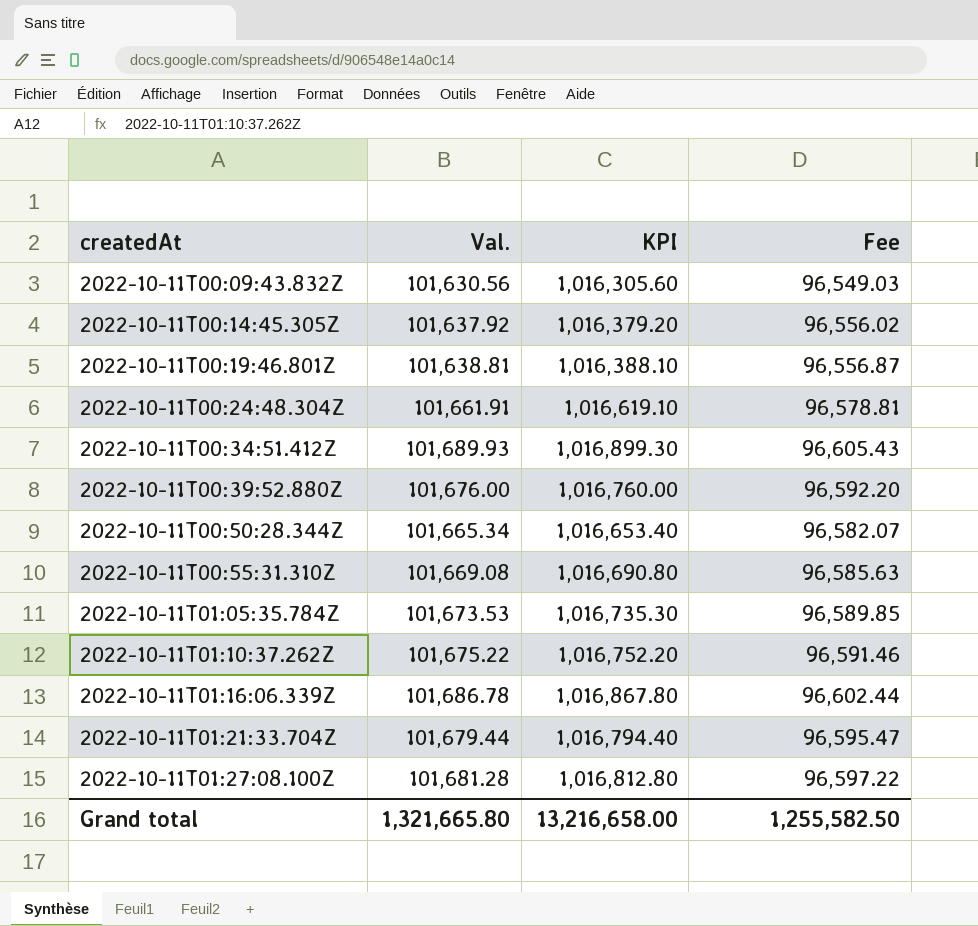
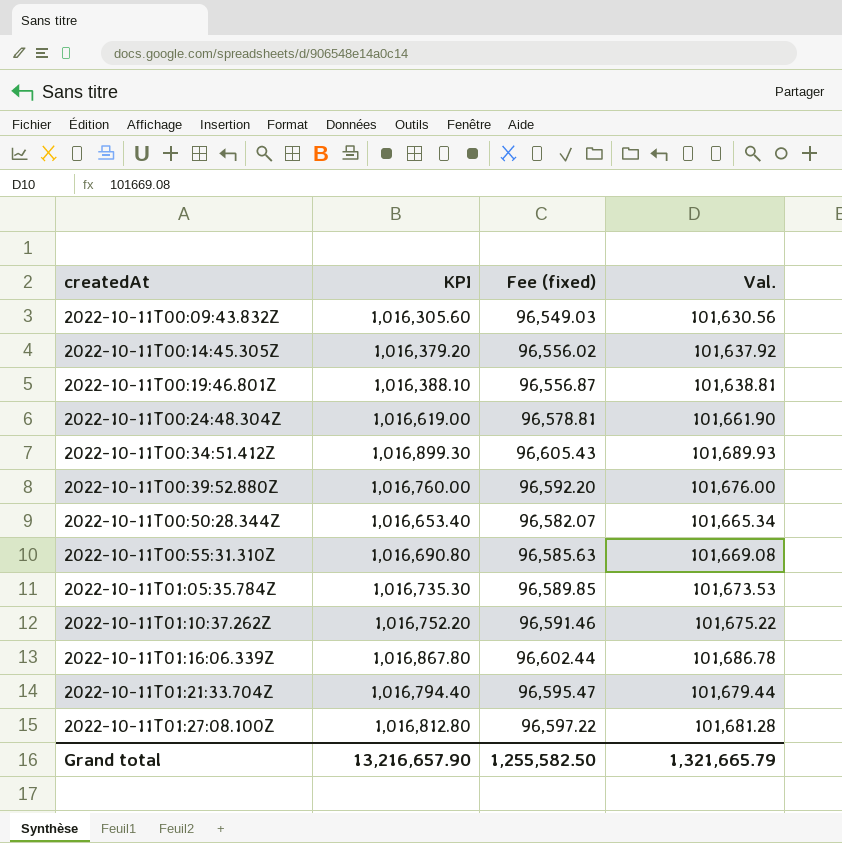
column name: Fee -> Fee (fixed)
column Val. | position: 2 -> 4
2022-10-11T00:24:48.304Z | KPI: 1,016,619.10 -> 1,016,619.00
2022-10-11T00:24:48.304Z | Val.: 101,661.91 -> 101,661.90
Grand total | KPI: 13,216,658.00 -> 13,216,657.90
Grand total | Val.: 1,321,665.80 -> 1,321,665.79

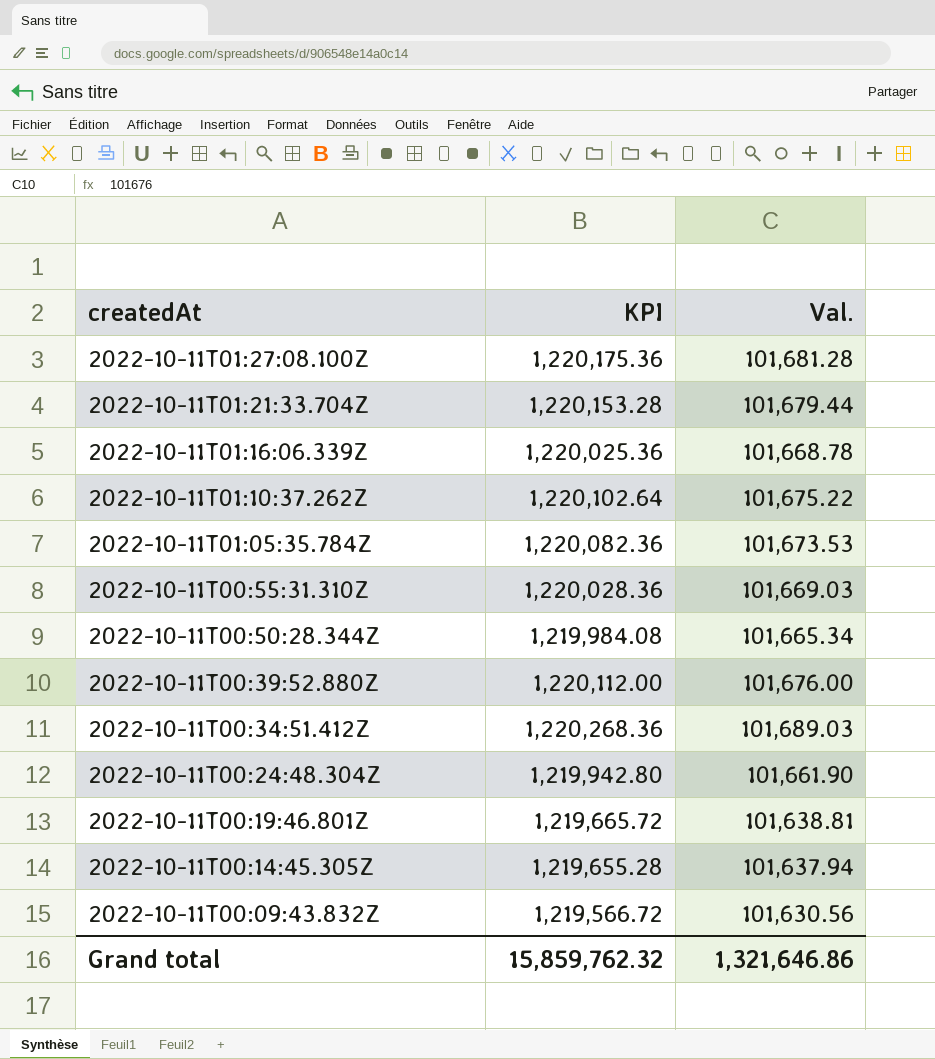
row order: createdAt ascending -> createdAt descending
column Fee (fixed) | formula: [Val.] * 0.95 -> none
column KPI | formula: [Val.] * 10 -> [Val.] * 12
2022-10-11T01:16:06.339Z | Val.: 101,686.78 -> 101,668.78
2022-10-11T00:55:31.310Z | Val.: 101,669.08 -> 101,669.03
2022-10-11T00:34:51.412Z | Val.: 101,689.93 -> 101,689.03
2022-10-11T00:14:45.305Z | Val.: 101,637.92 -> 101,637.94
Grand total | KPI: 13,216,657.90 -> 15,859,762.32
Grand total | Val.: 1,321,665.79 -> 1,321,646.86

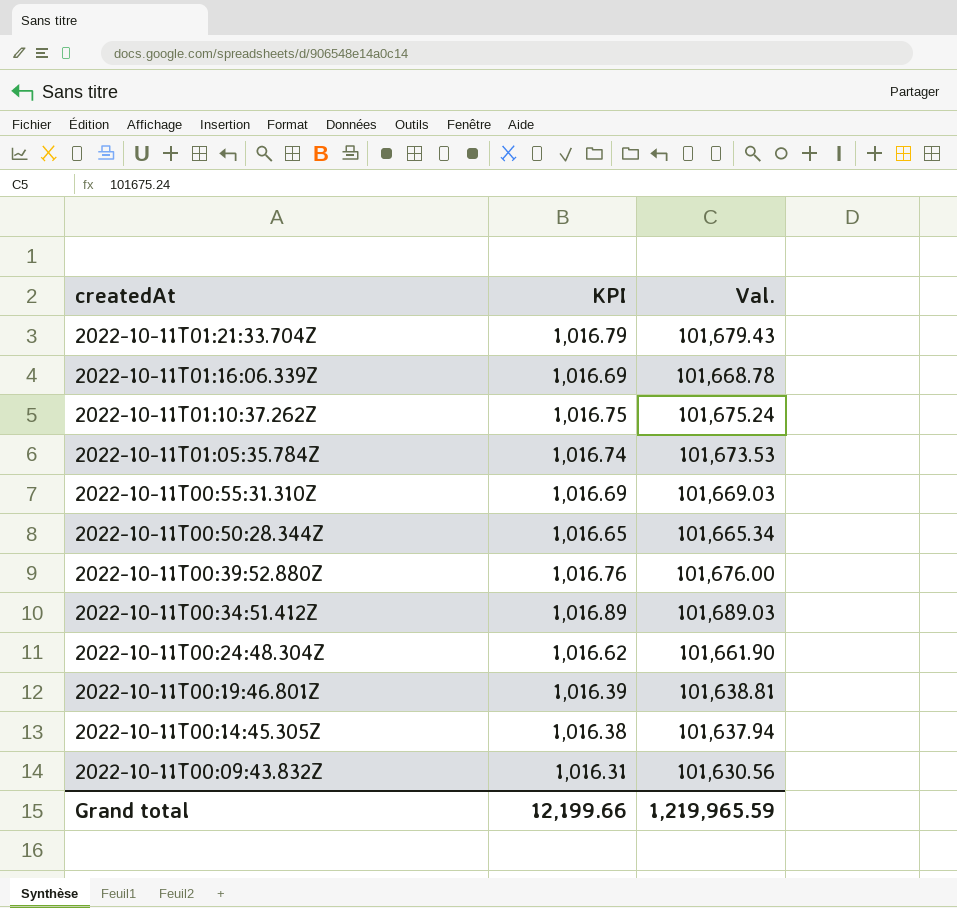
column KPI | formula: [Val.] * 12 -> [Val.] * 0.01
row 2022-10-11T01:27:08.100Z: 1,220,175.36 | 101,681.28 -> none
2022-10-11T01:21:33.704Z | Val.: 101,679.44 -> 101,679.43
2022-10-11T01:10:37.262Z | Val.: 101,675.22 -> 101,675.24
Grand total | KPI: 15,859,762.32 -> 12,199.66
Grand total | Val.: 1,321,646.86 -> 1,219,965.59

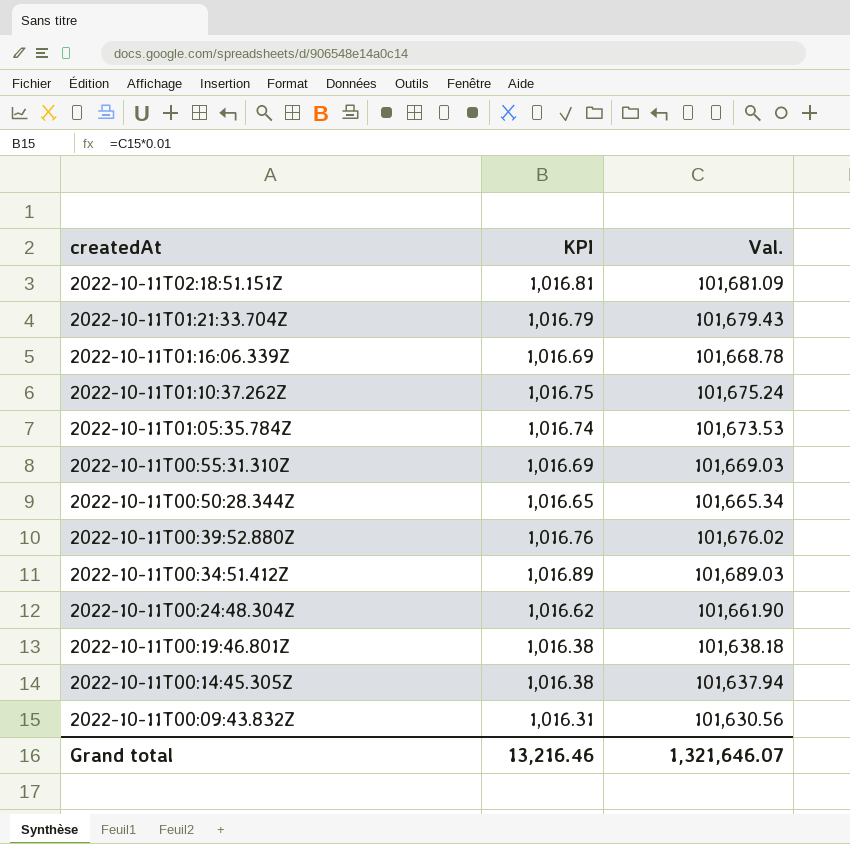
row 2022-10-11T02:18:51.151Z: none -> 1,016.81 | 101,681.09
2022-10-11T00:39:52.880Z | Val.: 101,676.00 -> 101,676.02
2022-10-11T00:19:46.801Z | KPI: 1,016.39 -> 1,016.38
2022-10-11T00:19:46.801Z | Val.: 101,638.81 -> 101,638.18
Grand total | KPI: 12,199.66 -> 13,216.46
Grand total | Val.: 1,219,965.59 -> 1,321,646.07

